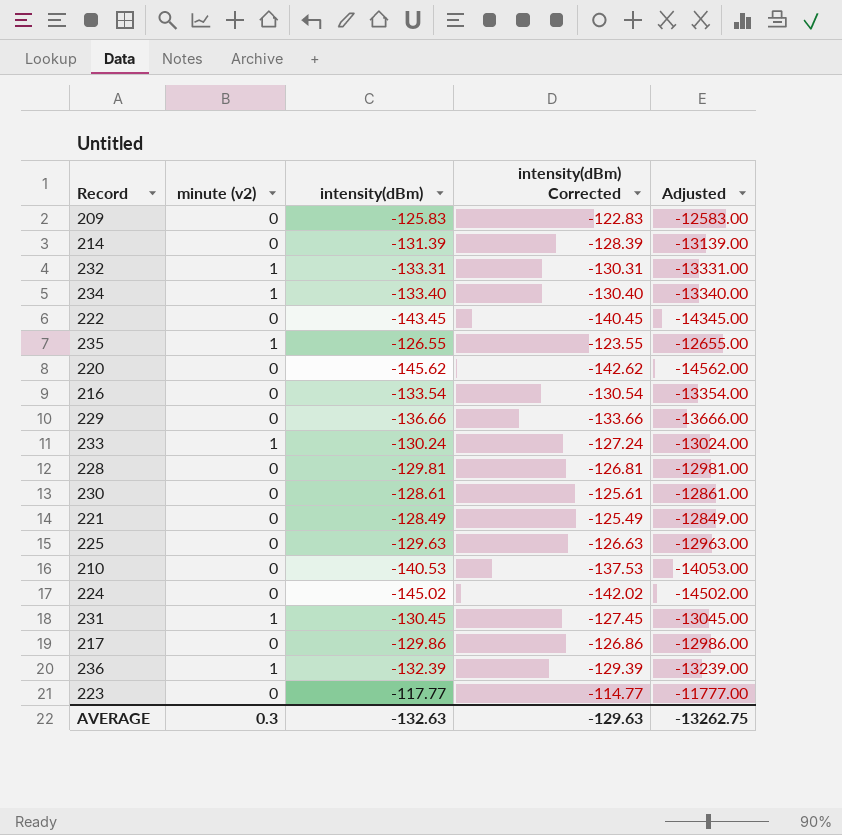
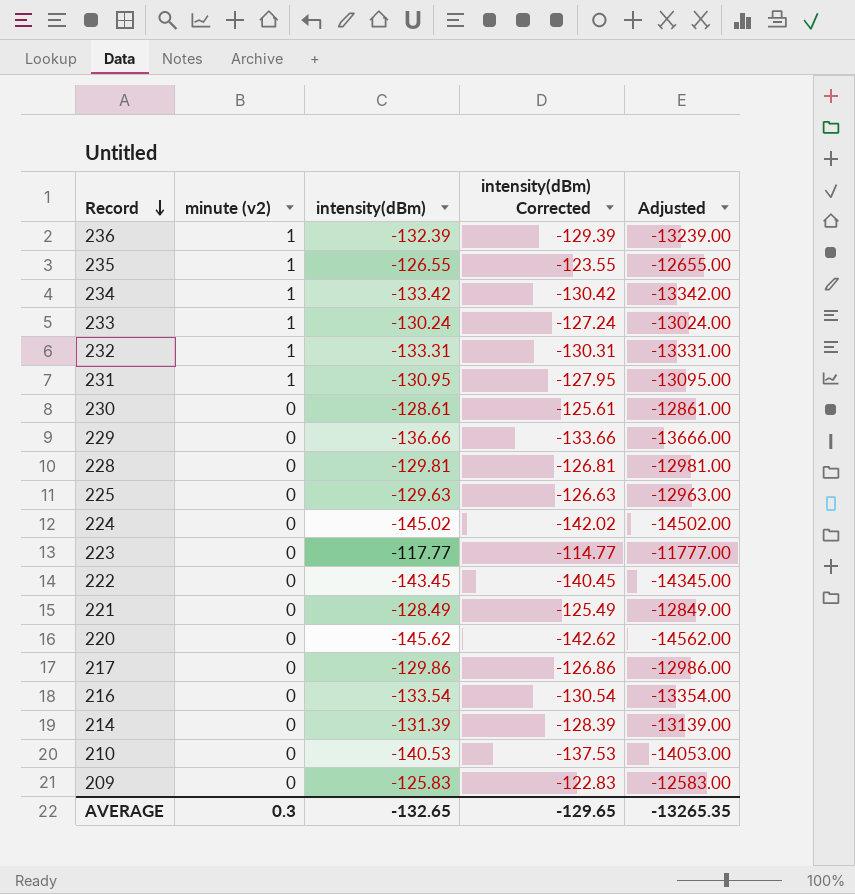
row order: none -> Record descending
234 | intensity(dBm): -133.40 -> -133.42
234 | intensity(dBm) Corrected: -130.40 -> -130.42
234 | Adjusted: -13340.00 -> -13342.00
231 | intensity(dBm): -130.45 -> -130.95
231 | intensity(dBm) Corrected: -127.45 -> -127.95
231 | Adjusted: -13045.00 -> -13095.00
AVERAGE | intensity(dBm): -132.63 -> -132.65
AVERAGE | intensity(dBm) Corrected: -129.63 -> -129.65
AVERAGE | Adjusted: -13262.75 -> -13265.35

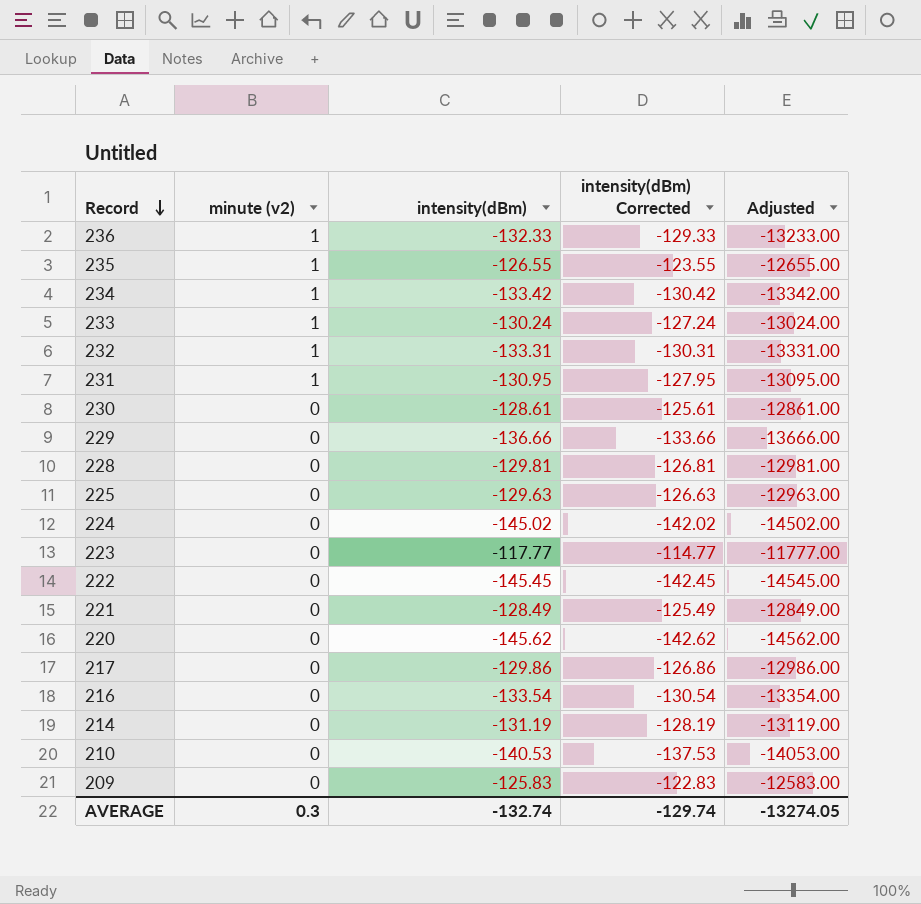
236 | intensity(dBm): -132.39 -> -132.33
236 | intensity(dBm) Corrected: -129.39 -> -129.33
236 | Adjusted: -13239.00 -> -13233.00
222 | intensity(dBm): -143.45 -> -145.45
222 | intensity(dBm) Corrected: -140.45 -> -142.45
222 | Adjusted: -14345.00 -> -14545.00
214 | intensity(dBm): -131.39 -> -131.19
214 | intensity(dBm) Corrected: -128.39 -> -128.19
214 | Adjusted: -13139.00 -> -13119.00
AVERAGE | intensity(dBm): -132.65 -> -132.74
AVERAGE | intensity(dBm) Corrected: -129.65 -> -129.74
AVERAGE | Adjusted: -13265.35 -> -13274.05

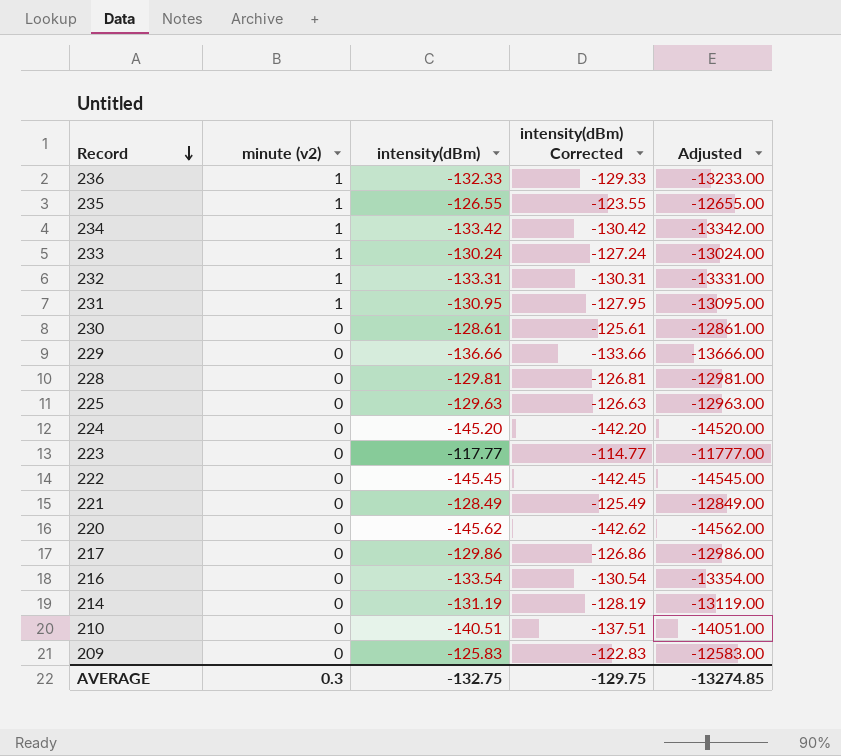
224 | intensity(dBm): -145.02 -> -145.20
224 | intensity(dBm) Corrected: -142.02 -> -142.20
224 | Adjusted: -14502.00 -> -14520.00
210 | intensity(dBm): -140.53 -> -140.51
210 | intensity(dBm) Corrected: -137.53 -> -137.51
210 | Adjusted: -14053.00 -> -14051.00
AVERAGE | intensity(dBm): -132.74 -> -132.75
AVERAGE | intensity(dBm) Corrected: -129.74 -> -129.75
AVERAGE | Adjusted: -13274.05 -> -13274.85

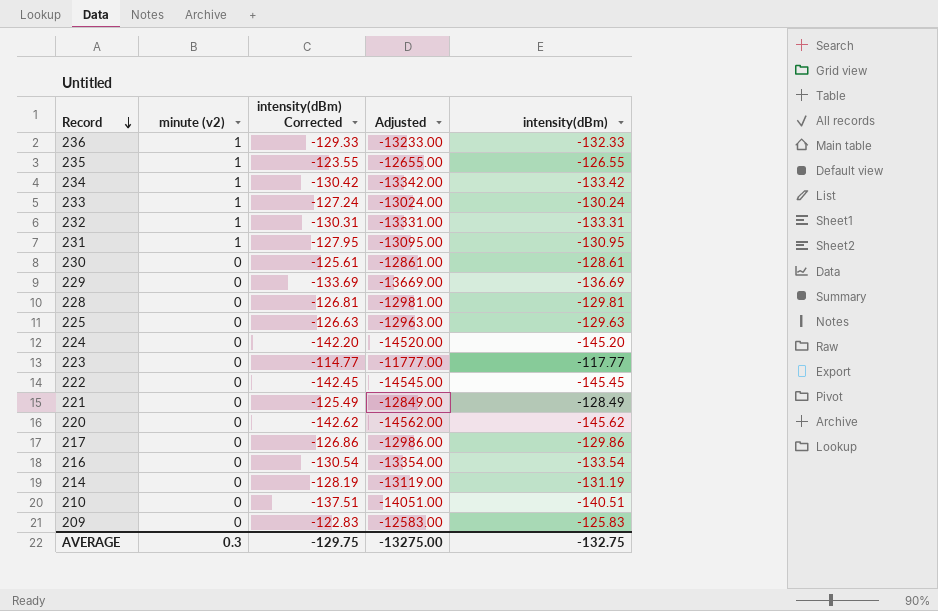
column intensity(dBm) | position: 3 -> 5
229 | intensity(dBm) Corrected: -133.66 -> -133.69
229 | Adjusted: -13666.00 -> -13669.00
229 | intensity(dBm): -136.66 -> -136.69
AVERAGE | Adjusted: -13274.85 -> -13275.00

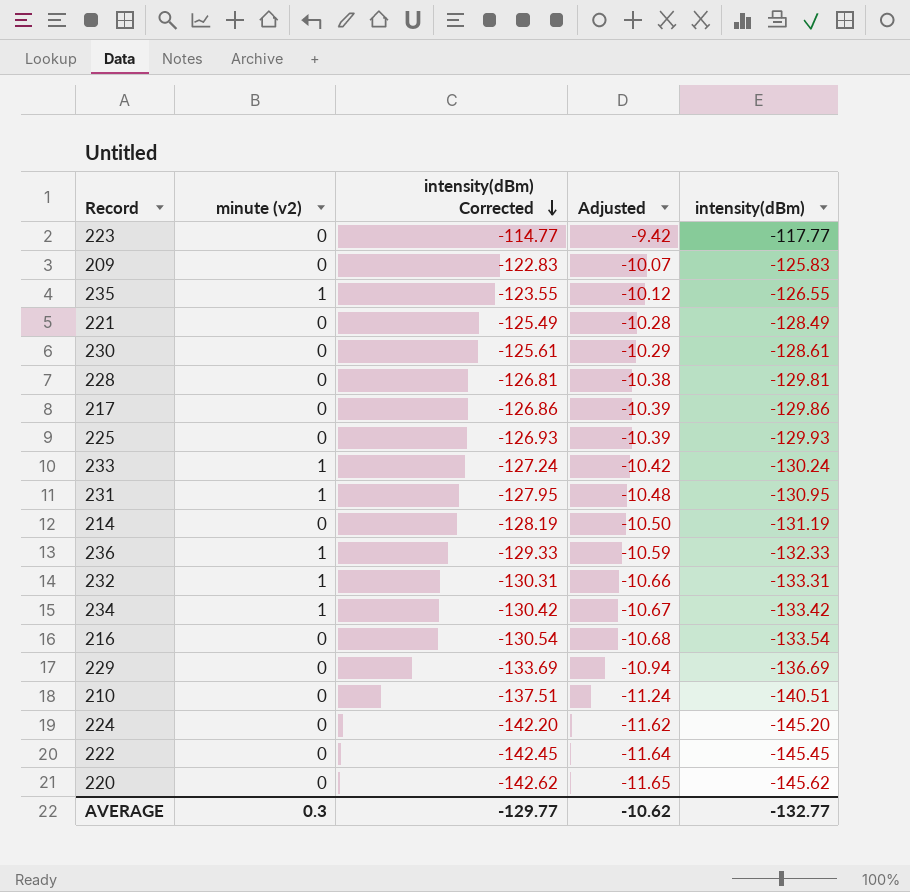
row order: Record descending -> intensity(dBm) Corrected descending
column Adjusted | formula: [intensity(dBm)] * 100 -> [intensity(dBm)] * 0.08
225 | intensity(dBm) Corrected: -126.63 -> -126.93
225 | intensity(dBm): -129.63 -> -129.93
AVERAGE | intensity(dBm) Corrected: -129.75 -> -129.77
AVERAGE | Adjusted: -13275.00 -> -10.62
AVERAGE | intensity(dBm): -132.75 -> -132.77

